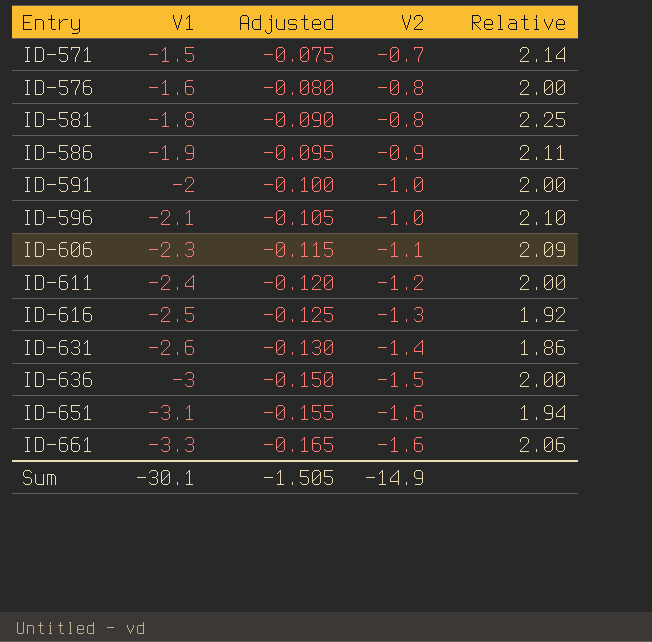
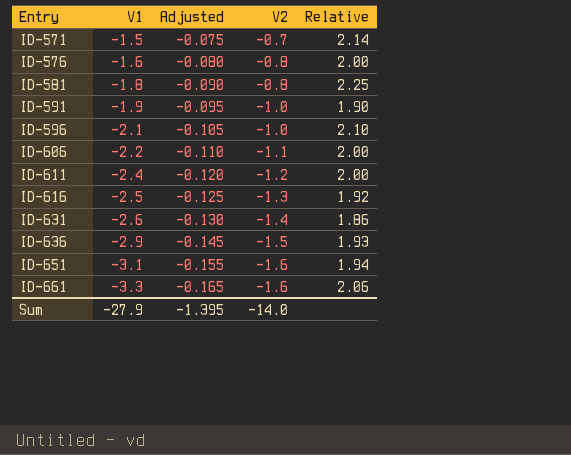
row ID-586: -1.9 | -0.095 | -0.9 | 2.11 -> none
ID-591 | V1: -2 -> -1.9
ID-591 | Adjusted: -0.100 -> -0.095
ID-591 | Relative: 2.00 -> 1.90
ID-606 | V1: -2.3 -> -2.2
ID-606 | Adjusted: -0.115 -> -0.110
ID-606 | Relative: 2.09 -> 2.00
ID-636 | V1: -3 -> -2.9
ID-636 | Adjusted: -0.150 -> -0.145
ID-636 | Relative: 2.00 -> 1.93
Sum | V1: -30.1 -> -27.9
Sum | Adjusted: -1.505 -> -1.395
Sum | V2: -14.9 -> -14.0

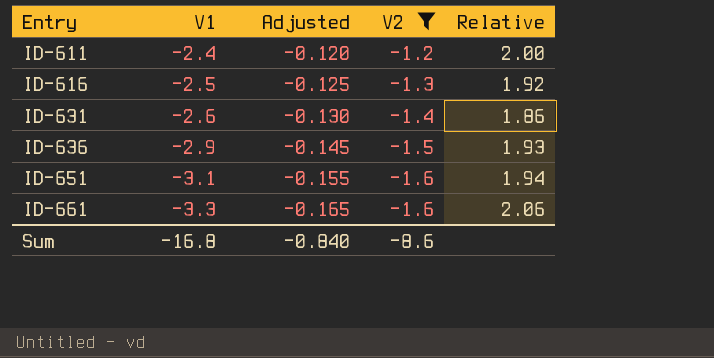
filter: none -> V2 <= -1.2
Sum | V1: -27.9 -> -16.8
Sum | Adjusted: -1.395 -> -0.840
Sum | V2: -14.0 -> -8.6

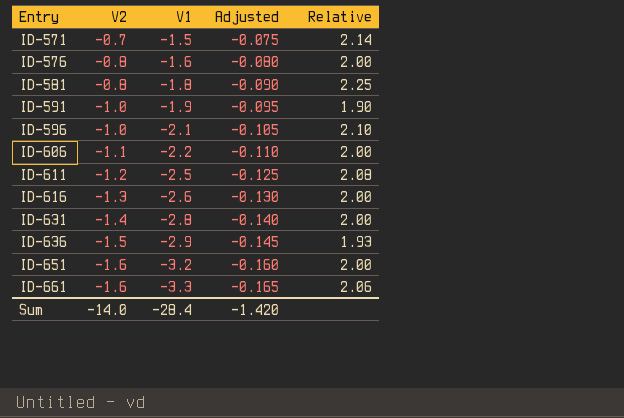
filter: V2 <= -1.2 -> none
column V2 | position: 4 -> 2
ID-611 | V1: -2.4 -> -2.5
ID-611 | Adjusted: -0.120 -> -0.125
ID-611 | Relative: 2.00 -> 2.08
ID-616 | V1: -2.5 -> -2.6
ID-616 | Adjusted: -0.125 -> -0.130
ID-616 | Relative: 1.92 -> 2.00
ID-631 | V1: -2.6 -> -2.8
ID-631 | Adjusted: -0.130 -> -0.140
ID-631 | Relative: 1.86 -> 2.00
ID-651 | V1: -3.1 -> -3.2
ID-651 | Adjusted: -0.155 -> -0.160
ID-651 | Relative: 1.94 -> 2.00
Sum | V2: -8.6 -> -14.0
Sum | V1: -16.8 -> -28.4
Sum | Adjusted: -0.840 -> -1.420

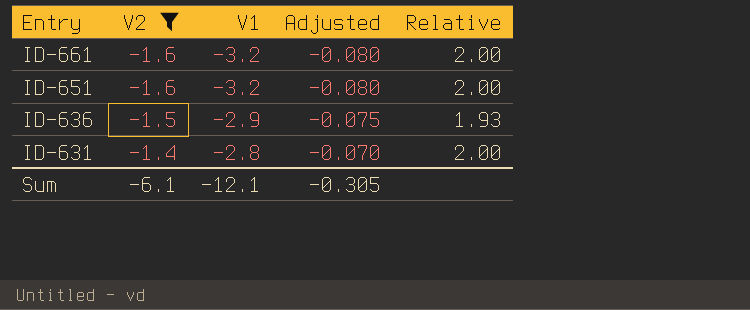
filter: none -> V2 <= -1.4
row order: Entry ascending -> Entry descending
column Adjusted | formula: [V1] * 0.05 -> [V2] * 0.05
ID-661 | V1: -3.3 -> -3.2
ID-661 | Relative: 2.06 -> 2.00
Sum | V2: -14.0 -> -6.1
Sum | V1: -28.4 -> -12.1
Sum | Adjusted: -1.420 -> -0.305

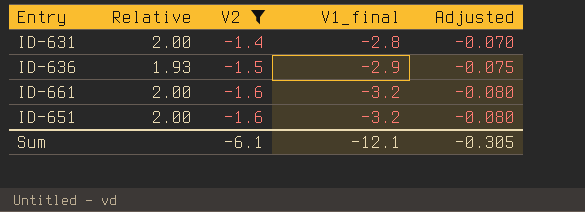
row order: Entry descending -> V2 descending
column Relative | position: 5 -> 2
column name: V1 -> V1_final

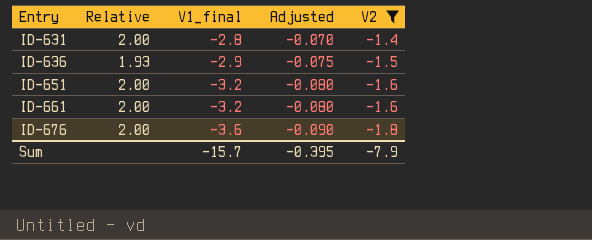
row order: V2 descending -> Entry ascending
column V2 | position: 3 -> 5
row ID-676: none -> 2.00 | -3.6 | -0.090 | -1.8
Sum | V1_final: -12.1 -> -15.7
Sum | Adjusted: -0.305 -> -0.395
Sum | V2: -6.1 -> -7.9

